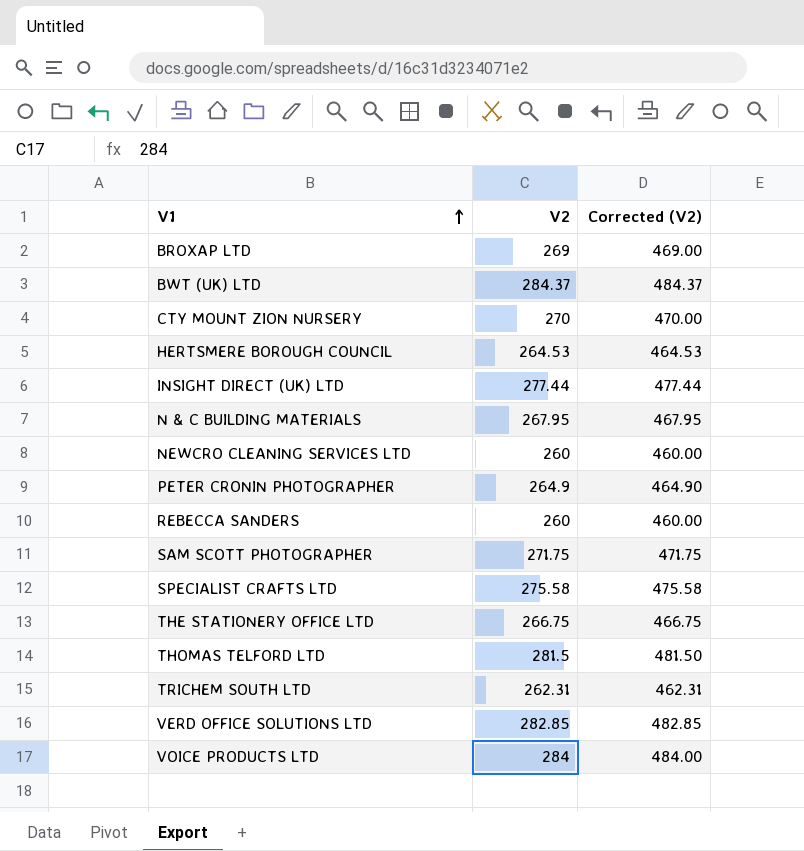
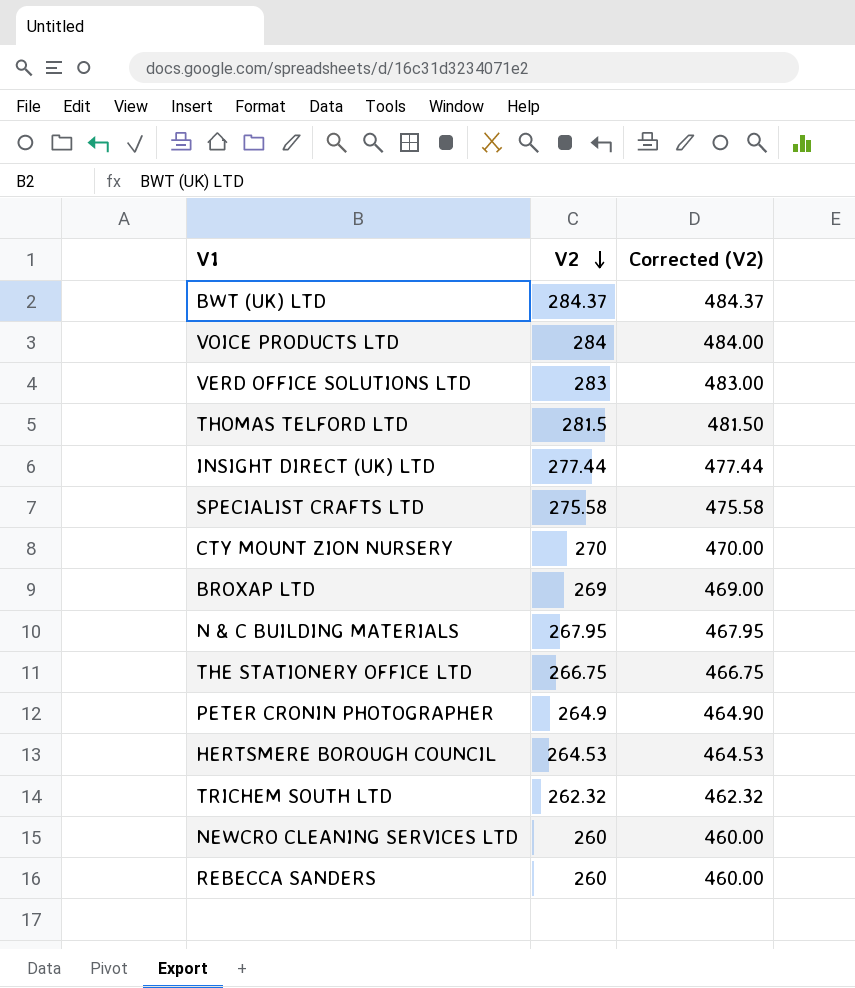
row order: V1 ascending -> V2 descending
row SAM SCOTT PHOTOGRAPHER: 271.75 | 471.75 -> none
VERD OFFICE SOLUTIONS LTD | V2: 282.85 -> 283
VERD OFFICE SOLUTIONS LTD | Corrected (V2): 482.85 -> 483.00
TRICHEM SOUTH LTD | V2: 262.31 -> 262.32
TRICHEM SOUTH LTD | Corrected (V2): 462.31 -> 462.32

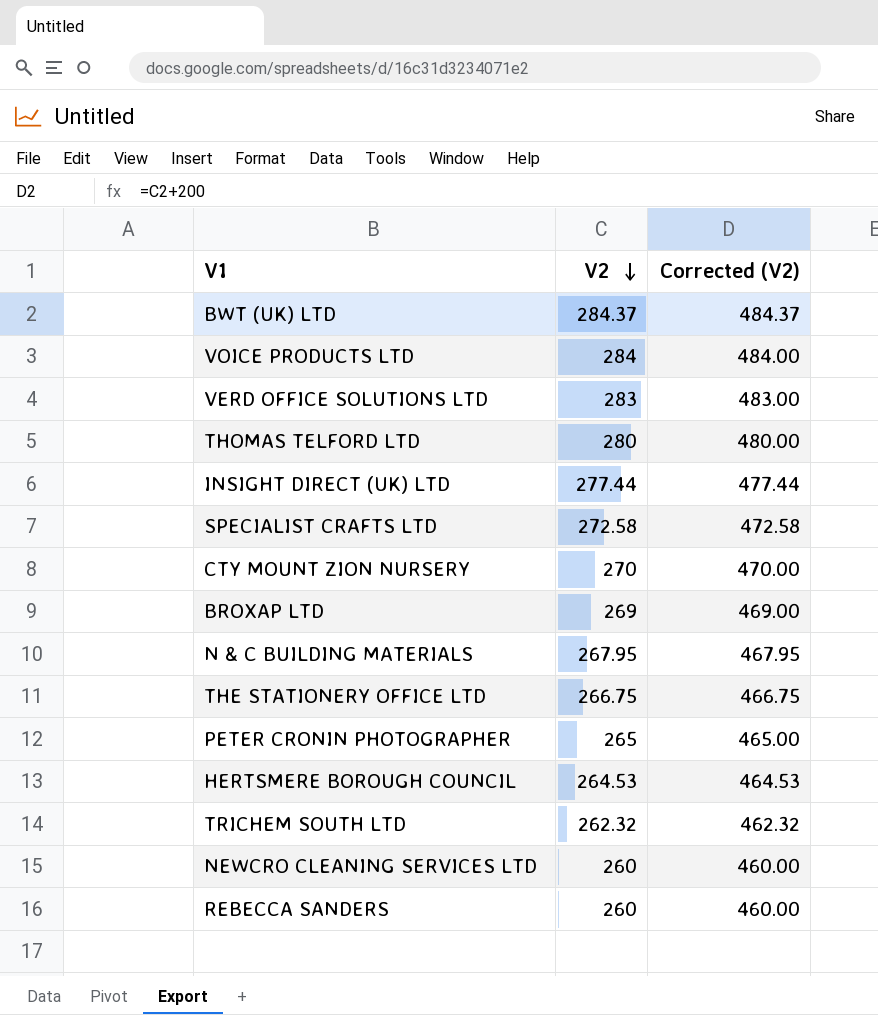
THOMAS TELFORD LTD | V2: 281.5 -> 280
THOMAS TELFORD LTD | Corrected (V2): 481.50 -> 480.00
SPECIALIST CRAFTS LTD | V2: 275.58 -> 272.58
SPECIALIST CRAFTS LTD | Corrected (V2): 475.58 -> 472.58
PETER CRONIN PHOTOGRAPHER | V2: 264.9 -> 265
PETER CRONIN PHOTOGRAPHER | Corrected (V2): 464.90 -> 465.00

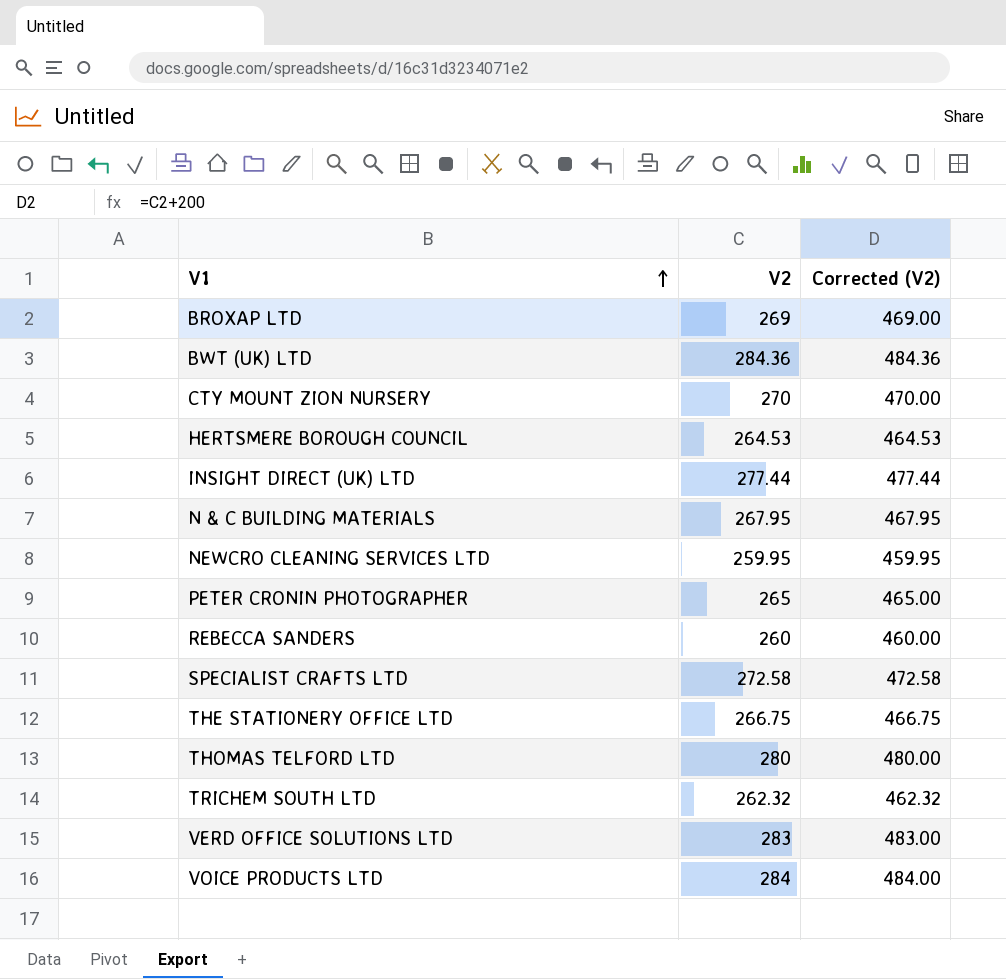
row order: V2 descending -> V1 ascending
BWT (UK) LTD | V2: 284.37 -> 284.36
BWT (UK) LTD | Corrected (V2): 484.37 -> 484.36
NEWCRO CLEANING SERVICES LTD | V2: 260 -> 259.95
NEWCRO CLEANING SERVICES LTD | Corrected (V2): 460.00 -> 459.95

